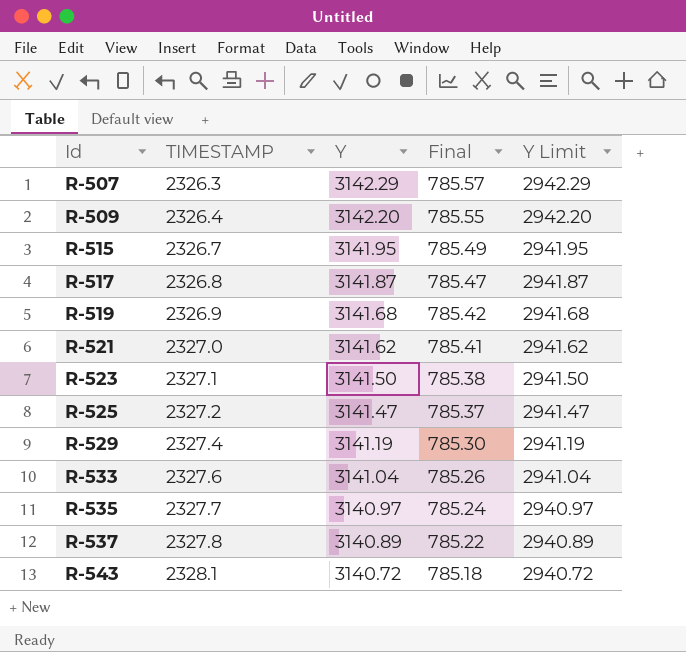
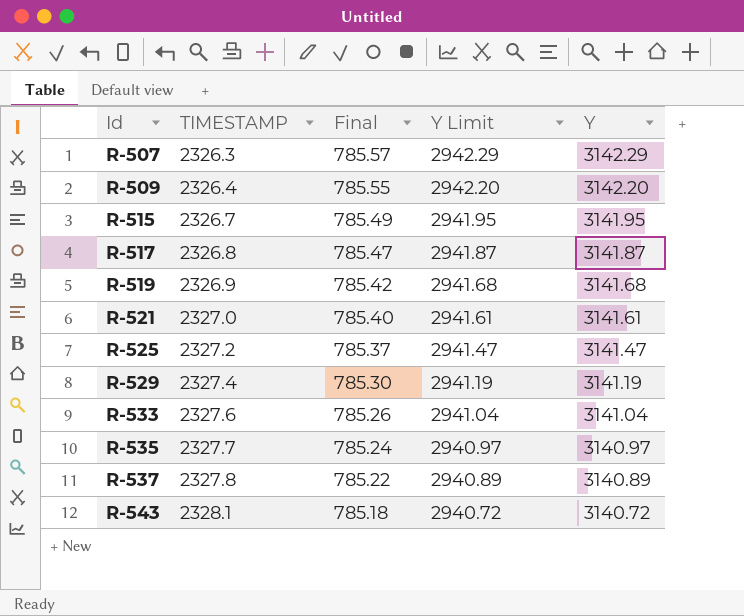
column Y | position: 3 -> 5
row R-523: 2327.1 | 3141.50 | 785.38 | 2941.50 -> none
R-521 | Final: 785.41 -> 785.40
R-521 | Y Limit: 2941.62 -> 2941.61
R-521 | Y: 3141.62 -> 3141.61

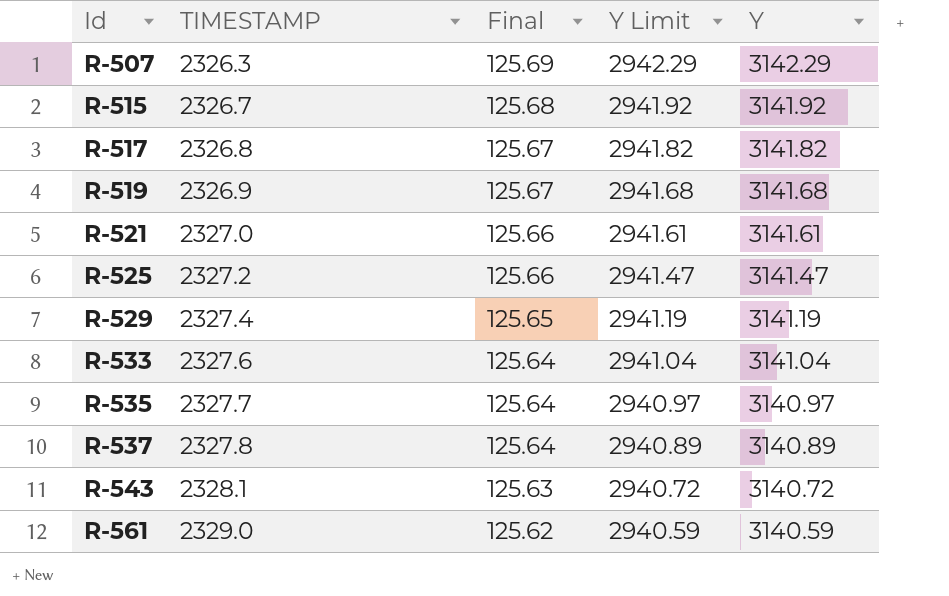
column Final | formula: [Y] * 0.25 -> [Y] * 0.04
row R-509: 2326.4 | 785.55 | 2942.20 | 3142.20 -> none
R-515 | Y Limit: 2941.95 -> 2941.92
R-515 | Y: 3141.95 -> 3141.92
R-517 | Y Limit: 2941.87 -> 2941.82
R-517 | Y: 3141.87 -> 3141.82
row R-561: none -> 2329.0 | 125.62 | 2940.59 | 3140.59

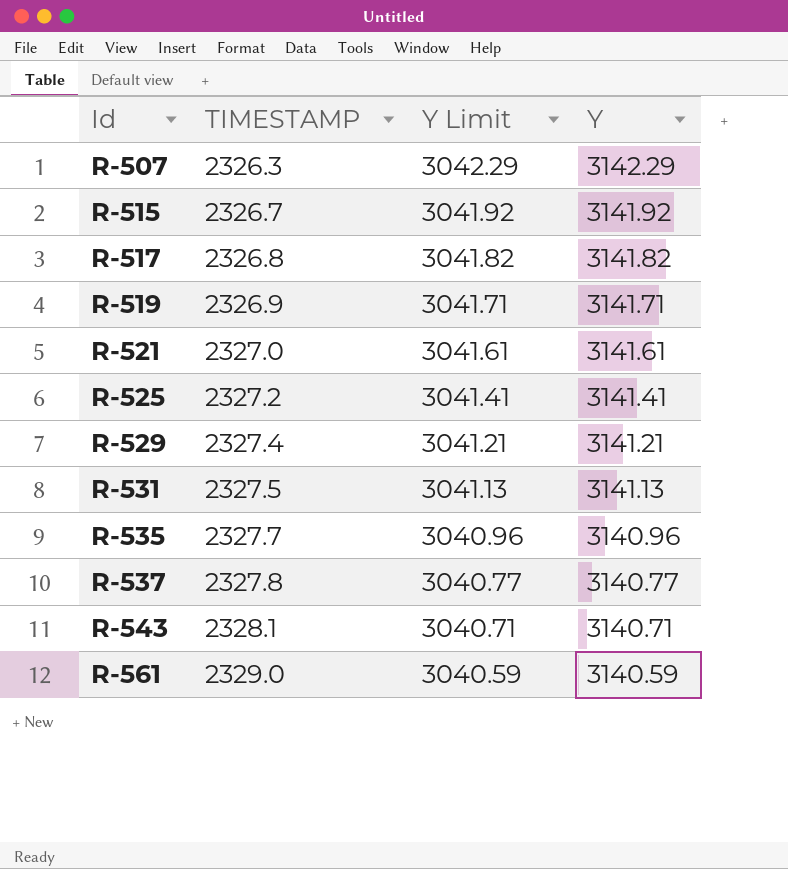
column Final | formula: [Y] * 0.04 -> none
column Y Limit | formula: [Y] - 200 -> [Y] - 100
row R-533: 2327.6 | 125.64 | 2941.04 | 3141.04 -> none
R-519 | Y: 3141.68 -> 3141.71
R-525 | Y: 3141.47 -> 3141.41
R-529 | Y: 3141.19 -> 3141.21
row R-531: none -> 2327.5 | 3041.13 | 3141.13
R-535 | Y: 3140.97 -> 3140.96
R-537 | Y: 3140.89 -> 3140.77
R-543 | Y: 3140.72 -> 3140.71

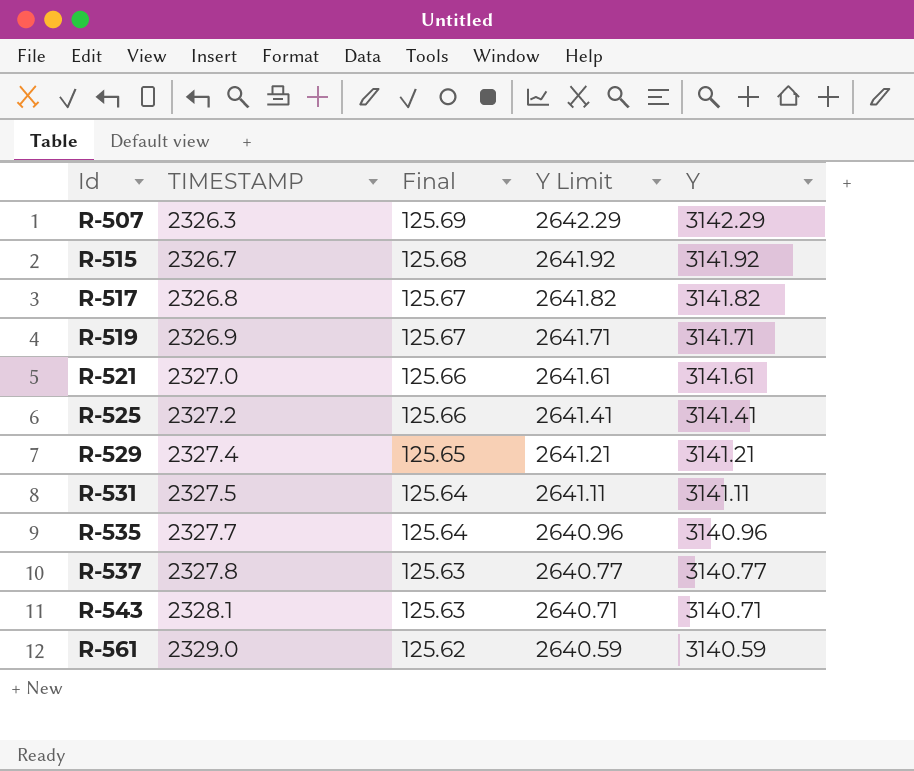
column Final | formula: none -> [Y] * 0.04
column Y Limit | formula: [Y] - 100 -> [Y] - 500
R-531 | Y: 3141.13 -> 3141.11

